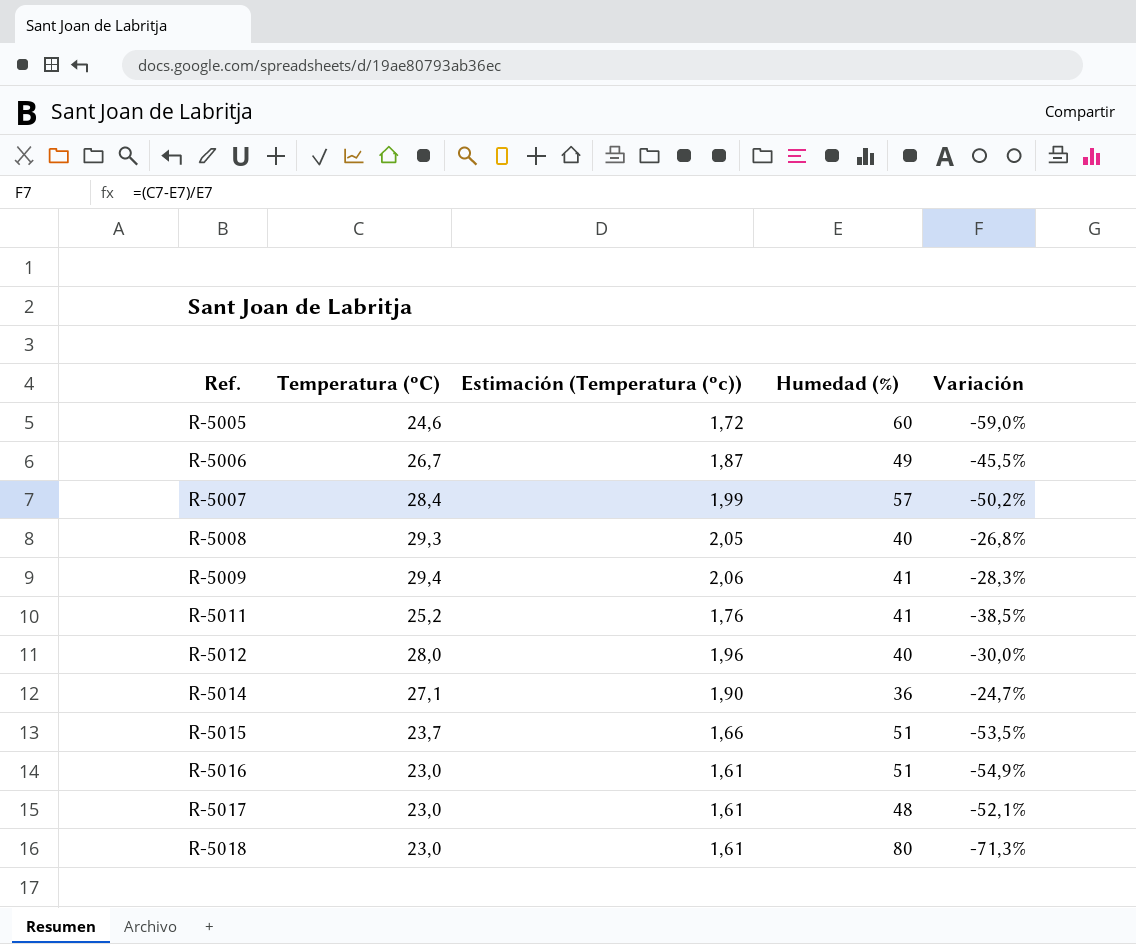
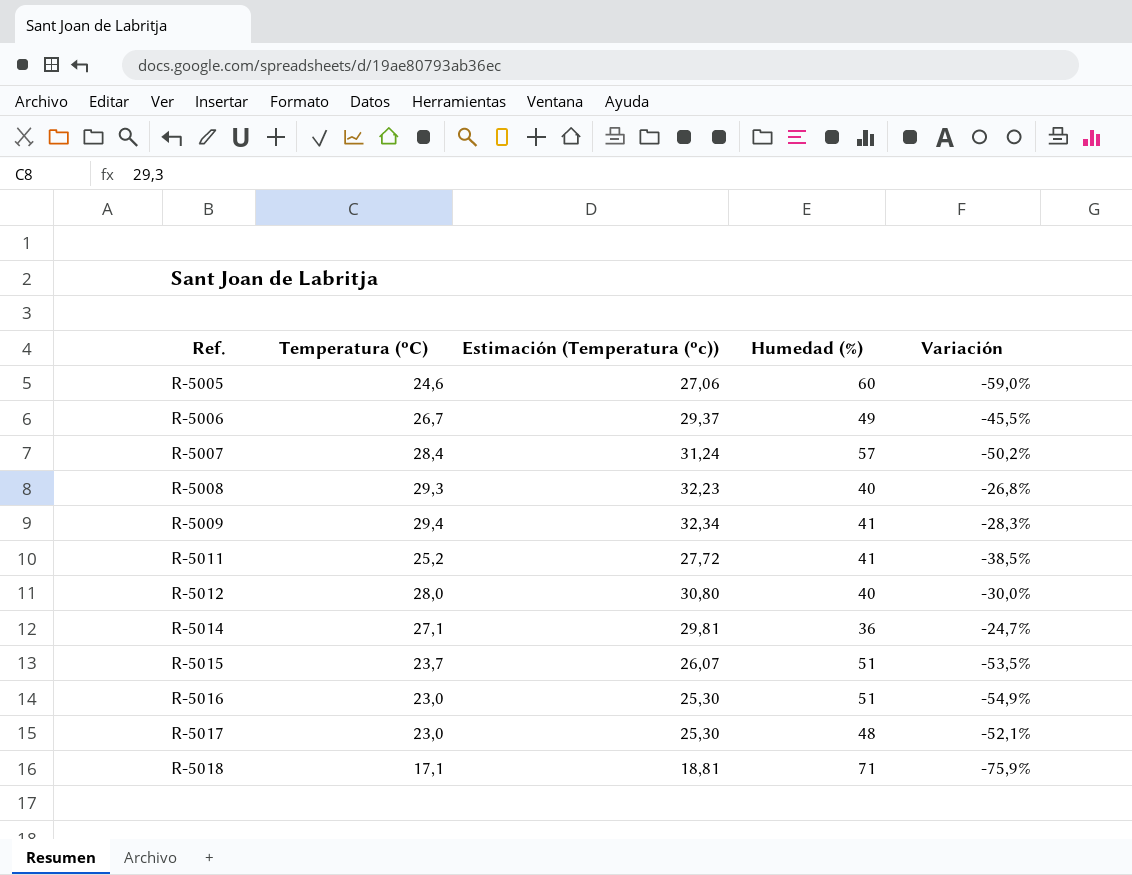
column Estimación (Temperatura (ºc)) | formula: [Temperatura (ºC)] * 0,07 -> [Temperatura (ºC)] * 1,1
R-5018 | Temperatura (ºC): 23,0 -> 17,1
R-5018 | Humedad (%): 80 -> 71
R-5018 | Variación: -71,3% -> -75,9%

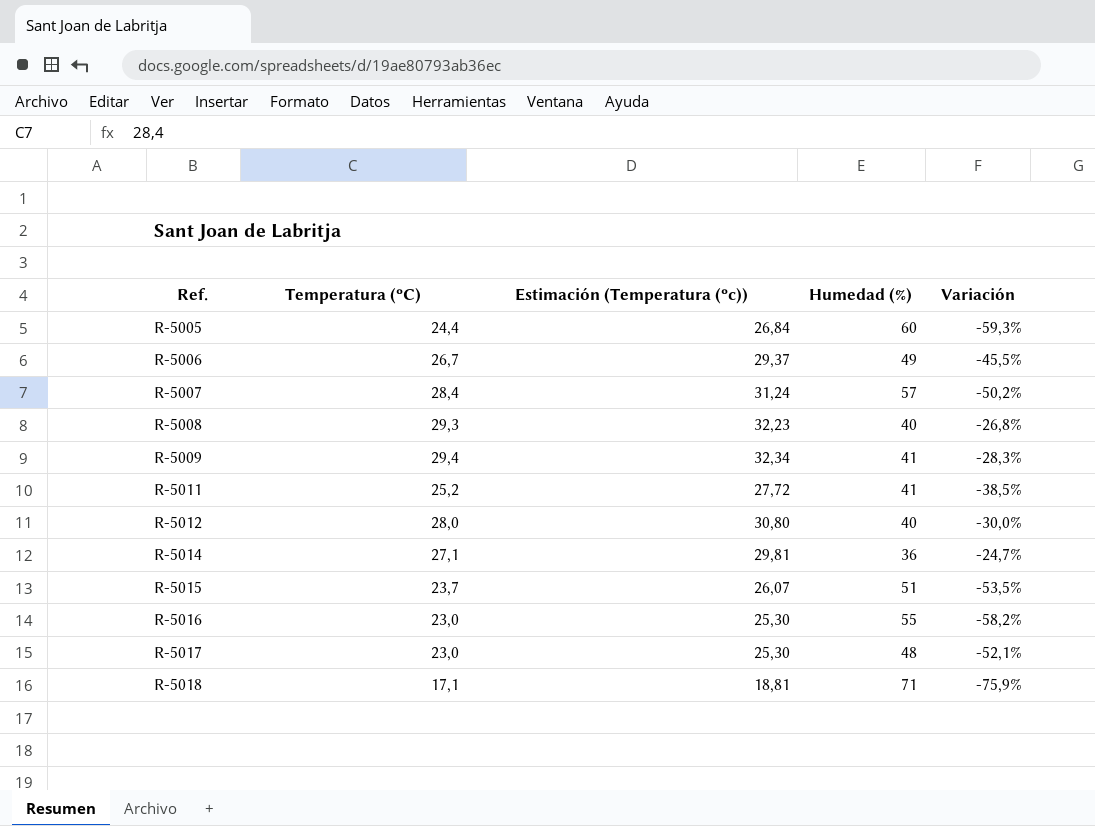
R-5005 | Temperatura (ºC): 24,6 -> 24,4
R-5005 | Estimación (Temperatura (ºc)): 27,06 -> 26,84
R-5005 | Variación: -59,0% -> -59,3%
R-5016 | Humedad (%): 51 -> 55
R-5016 | Variación: -54,9% -> -58,2%

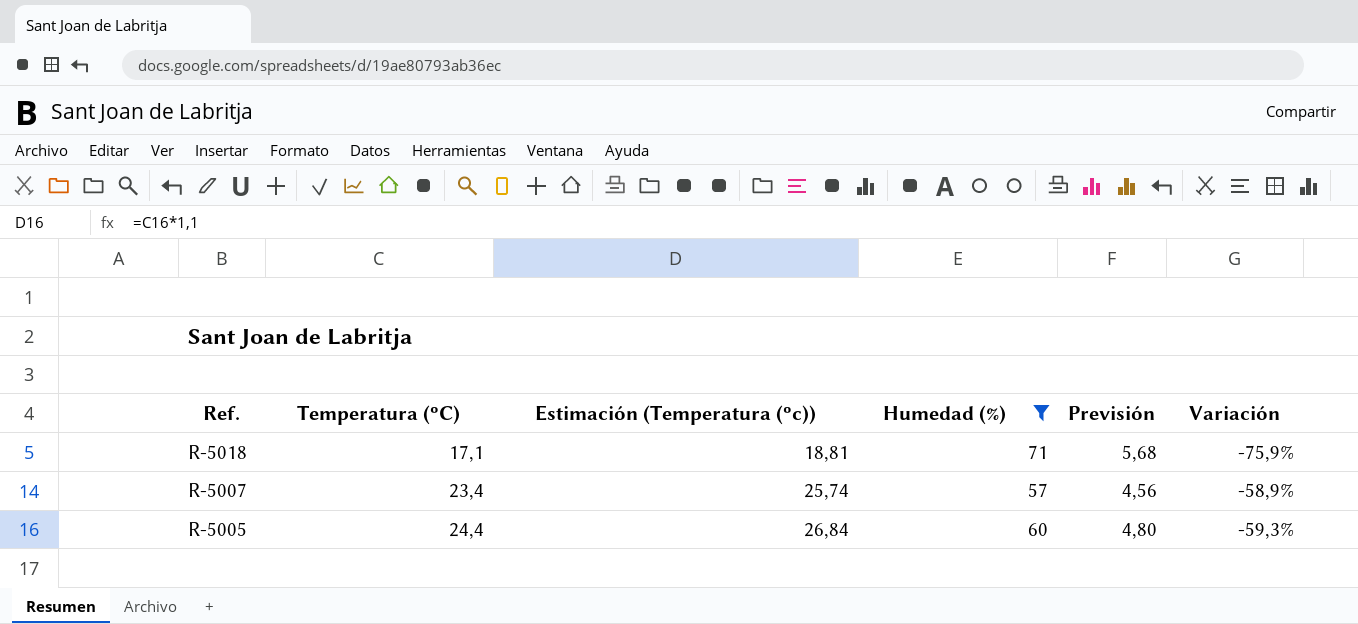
filter: none -> Humedad (%) >= 57
row order: Ref. ascending -> Ref. descending
column Previsión | formula: none -> [Humedad (%)] * 0,08
R-5007 | Temperatura (ºC): 28,4 -> 23,4
R-5007 | Estimación (Temperatura (ºc)): 31,24 -> 25,74
R-5007 | Variación: -50,2% -> -58,9%

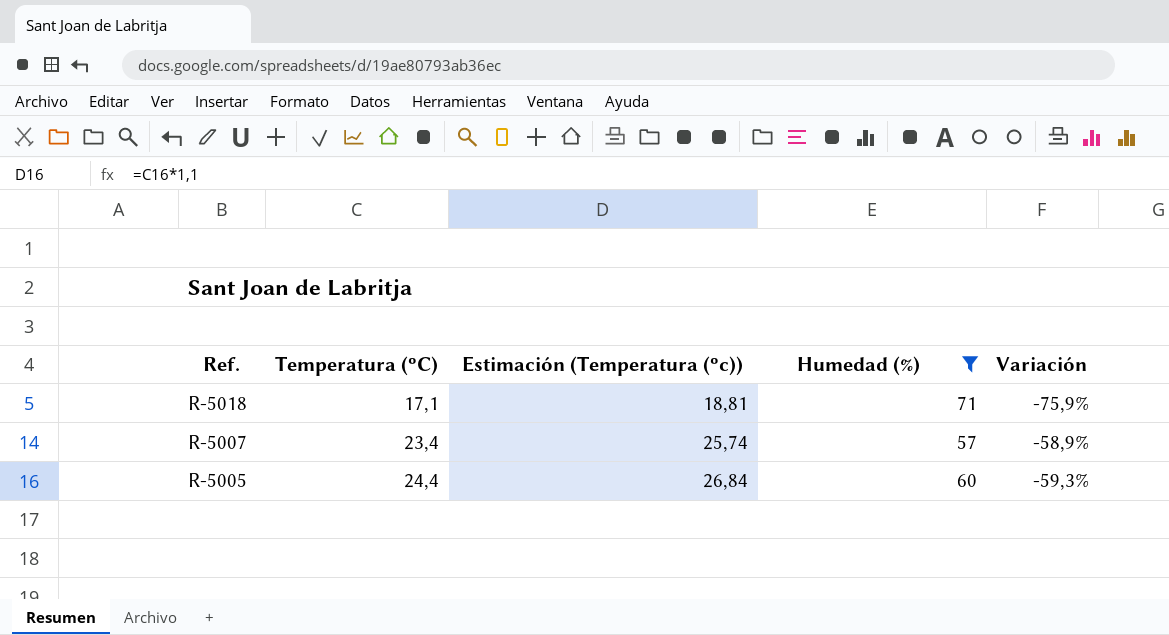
column Previsión | formula: [Humedad (%)] * 0,08 -> none

